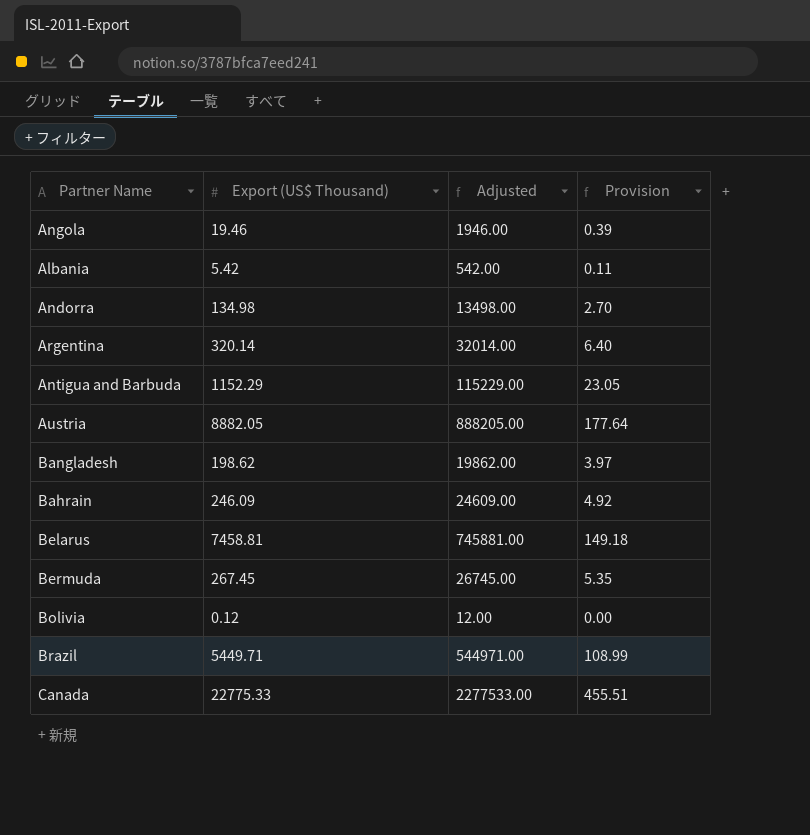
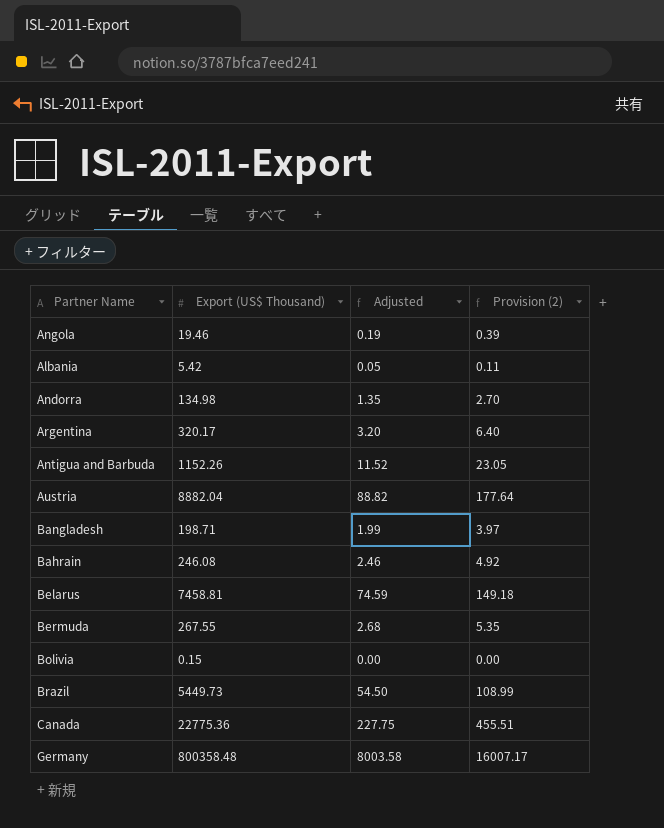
column Adjusted | formula: [Export (US$ Thousand)] * 100 -> [Export (US$ Thousand)] * 0.01
column name: Provision -> Provision (2)
Argentina | Export (US$ Thousand): 320.14 -> 320.17
Antigua and Barbuda | Export (US$ Thousand): 1152.29 -> 1152.26
Austria | Export (US$ Thousand): 8882.05 -> 8882.04
Bangladesh | Export (US$ Thousand): 198.62 -> 198.71
Bahrain | Export (US$ Thousand): 246.09 -> 246.08
Bermuda | Export (US$ Thousand): 267.45 -> 267.55
Bolivia | Export (US$ Thousand): 0.12 -> 0.15
Brazil | Export (US$ Thousand): 5449.71 -> 5449.73
Canada | Export (US$ Thousand): 22775.33 -> 22775.36
row Germany: none -> 800358.48 | 8003.58 | 16007.17

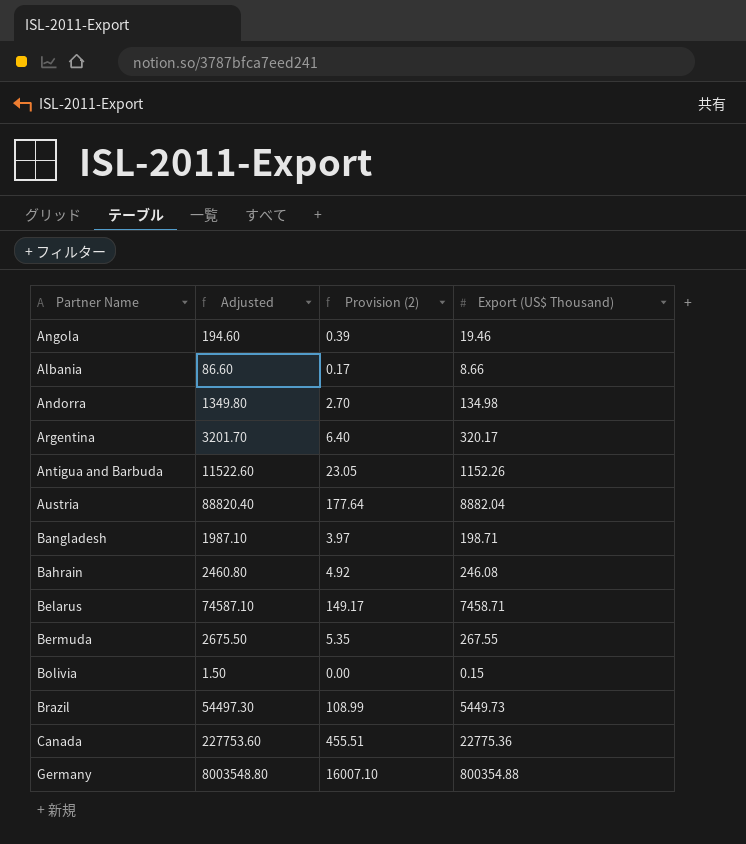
column Adjusted | formula: [Export (US$ Thousand)] * 0.01 -> [Export (US$ Thousand)] * 10
column Export (US$ Thousand) | position: 2 -> 4
Albania | Provision (2): 0.11 -> 0.17
Albania | Export (US$ Thousand): 5.42 -> 8.66
Belarus | Provision (2): 149.18 -> 149.17
Belarus | Export (US$ Thousand): 7458.81 -> 7458.71
Germany | Provision (2): 16007.17 -> 16007.10
Germany | Export (US$ Thousand): 800358.48 -> 800354.88

